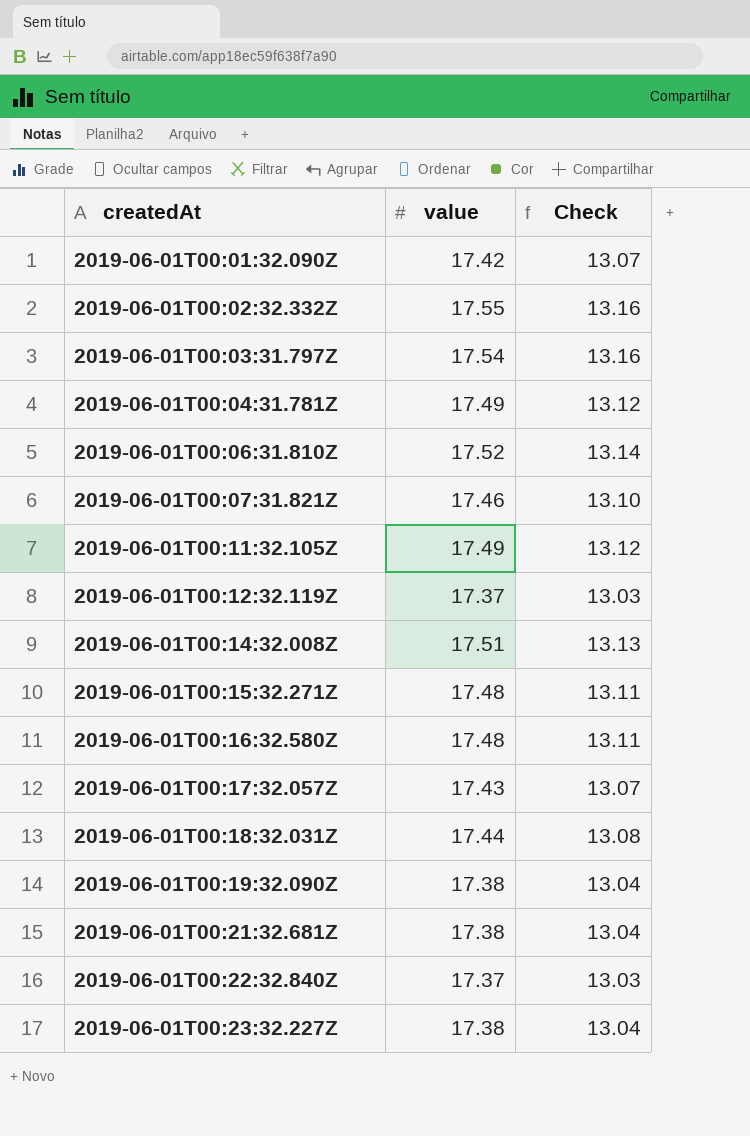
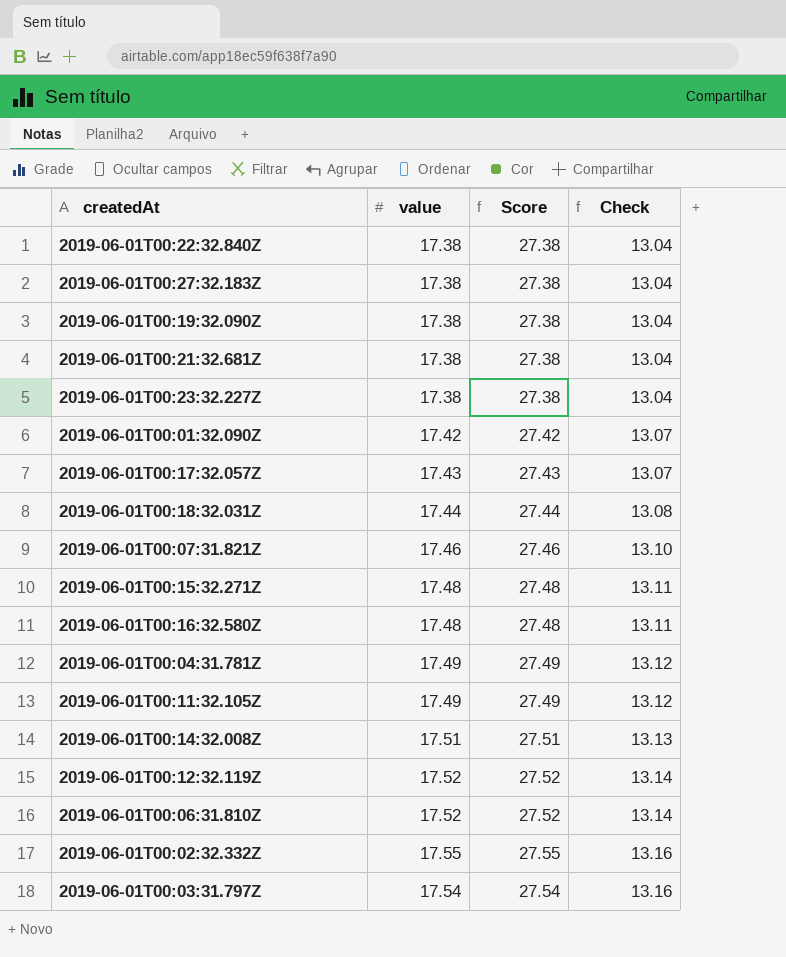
row order: createdAt ascending -> Check ascending
column Score | formula: none -> [value] + 10
2019-06-01T00:22:32.840Z | value: 17.37 -> 17.38
2019-06-01T00:22:32.840Z | Check: 13.03 -> 13.04
row 2019-06-01T00:27:32.183Z: none -> 17.38 | 27.38 | 13.04
2019-06-01T00:12:32.119Z | value: 17.37 -> 17.52
2019-06-01T00:12:32.119Z | Check: 13.03 -> 13.14

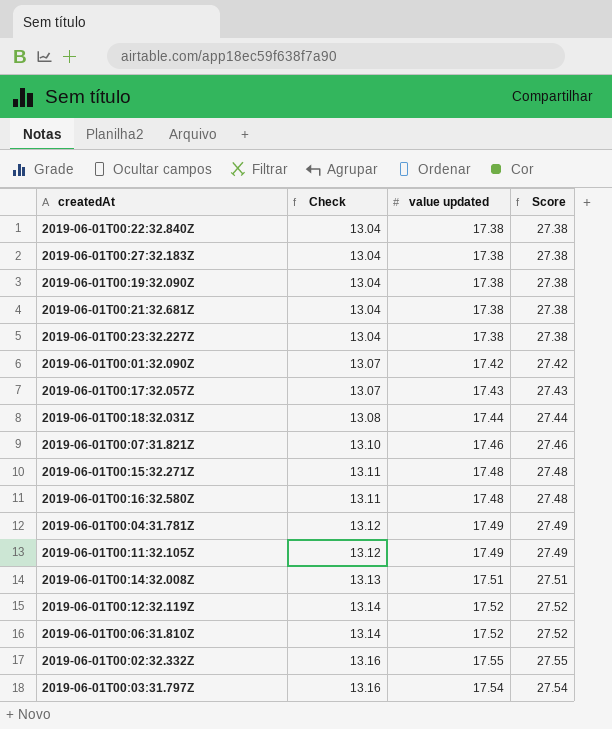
column Check | position: 4 -> 2
column name: value -> value updated

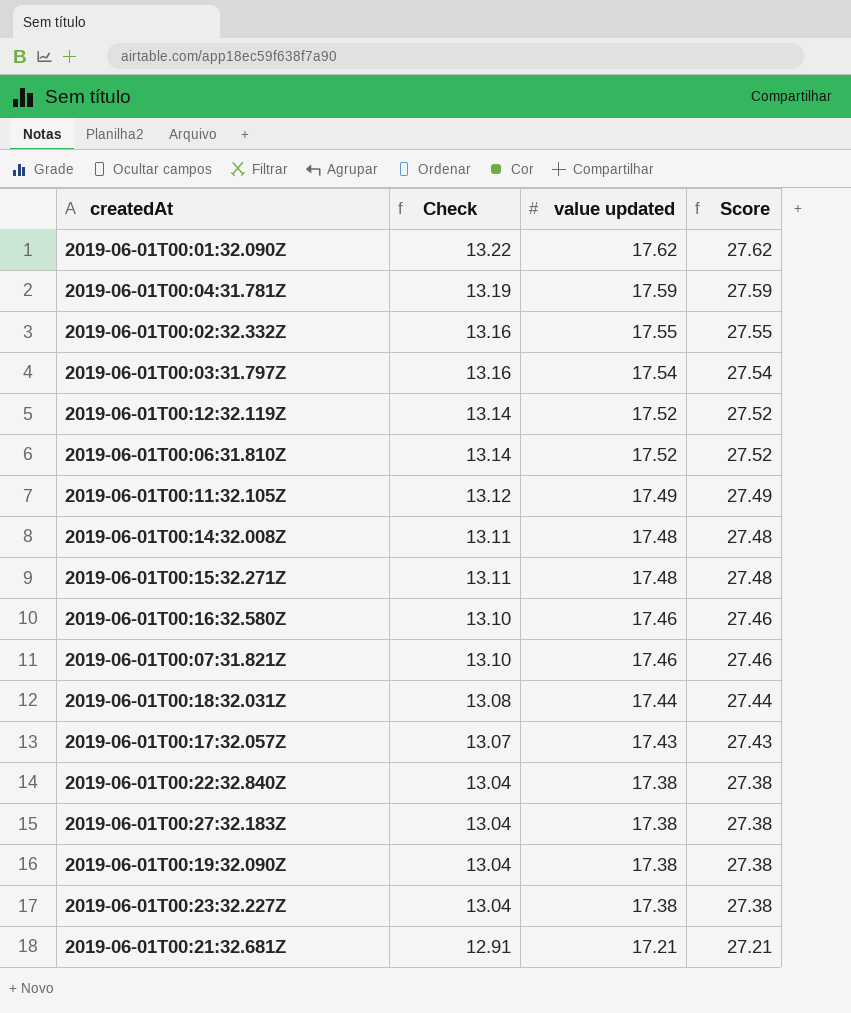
row order: Check ascending -> Check descending
2019-06-01T00:01:32.090Z | Check: 13.07 -> 13.22
2019-06-01T00:01:32.090Z | value updated: 17.42 -> 17.62
2019-06-01T00:01:32.090Z | Score: 27.42 -> 27.62
2019-06-01T00:04:31.781Z | Check: 13.12 -> 13.19
2019-06-01T00:04:31.781Z | value updated: 17.49 -> 17.59
2019-06-01T00:04:31.781Z | Score: 27.49 -> 27.59
2019-06-01T00:14:32.008Z | Check: 13.13 -> 13.11
2019-06-01T00:14:32.008Z | value updated: 17.51 -> 17.48
2019-06-01T00:14:32.008Z | Score: 27.51 -> 27.48
2019-06-01T00:16:32.580Z | Check: 13.11 -> 13.10
2019-06-01T00:16:32.580Z | value updated: 17.48 -> 17.46
2019-06-01T00:16:32.580Z | Score: 27.48 -> 27.46
2019-06-01T00:21:32.681Z | Check: 13.04 -> 12.91
2019-06-01T00:21:32.681Z | value updated: 17.38 -> 17.21
2019-06-01T00:21:32.681Z | Score: 27.38 -> 27.21

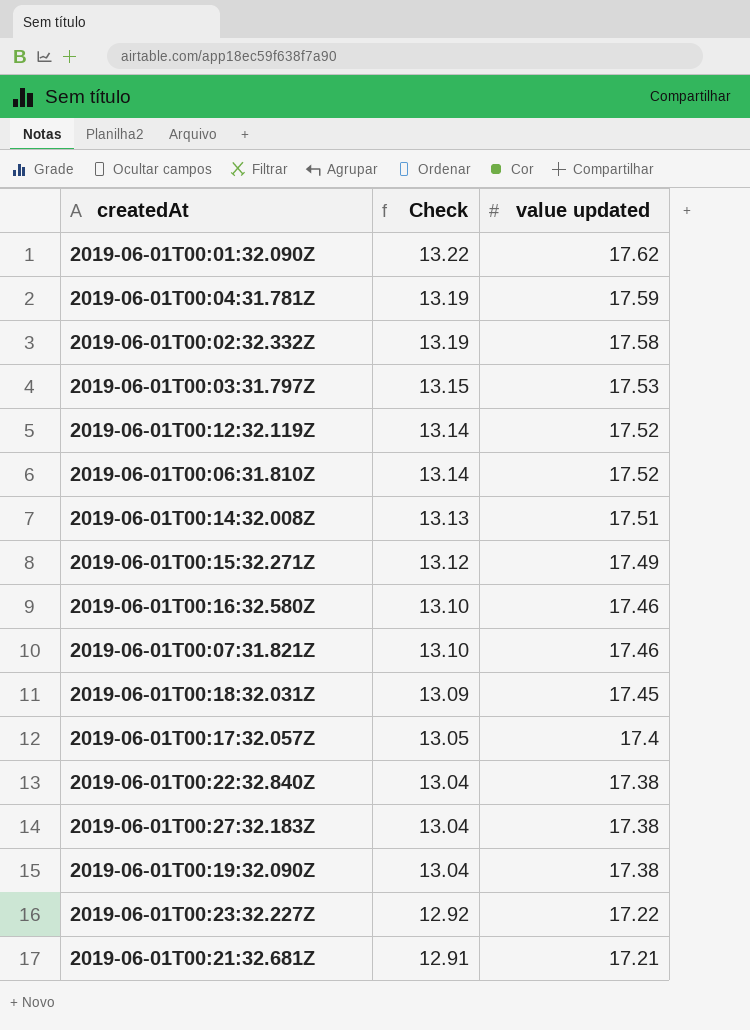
column Score | formula: [value updated] + 10 -> none
row 2019-06-01T00:11:32.105Z: 13.12 | 17.49 | 27.49 -> none
2019-06-01T00:02:32.332Z | Check: 13.16 -> 13.19
2019-06-01T00:02:32.332Z | value updated: 17.55 -> 17.58
2019-06-01T00:03:31.797Z | Check: 13.16 -> 13.15
2019-06-01T00:03:31.797Z | value updated: 17.54 -> 17.53
2019-06-01T00:14:32.008Z | Check: 13.11 -> 13.13
2019-06-01T00:14:32.008Z | value updated: 17.48 -> 17.51
2019-06-01T00:15:32.271Z | Check: 13.11 -> 13.12
2019-06-01T00:15:32.271Z | value updated: 17.48 -> 17.49
2019-06-01T00:18:32.031Z | Check: 13.08 -> 13.09
2019-06-01T00:18:32.031Z | value updated: 17.44 -> 17.45
2019-06-01T00:17:32.057Z | Check: 13.07 -> 13.05
2019-06-01T00:17:32.057Z | value updated: 17.43 -> 17.4
2019-06-01T00:23:32.227Z | Check: 13.04 -> 12.92
2019-06-01T00:23:32.227Z | value updated: 17.38 -> 17.22

